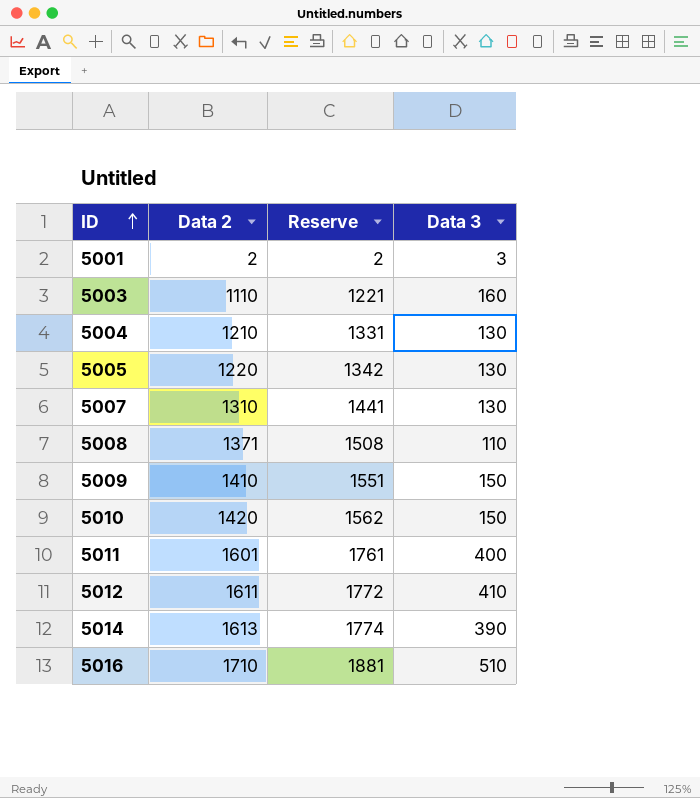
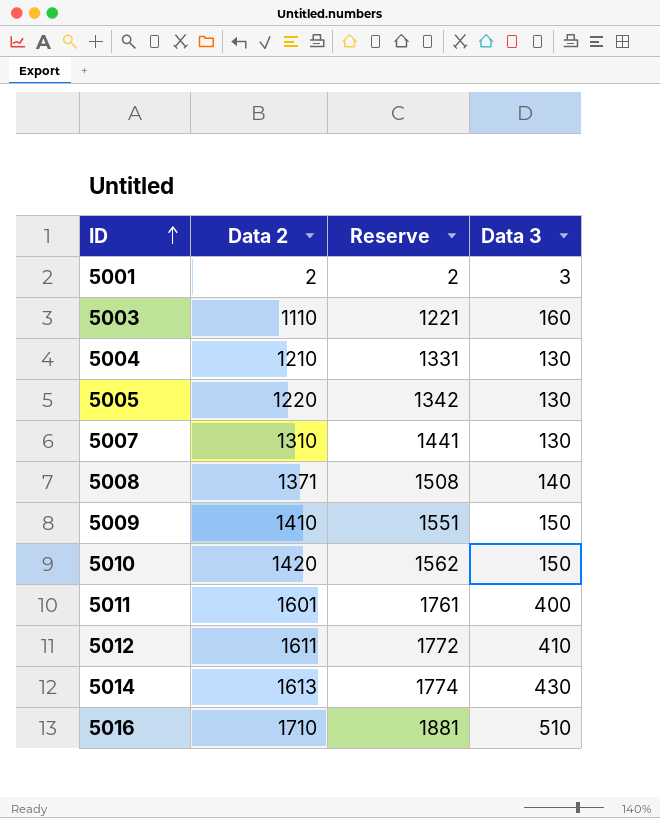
5008 | Data 3: 110 -> 140
5014 | Data 3: 390 -> 430

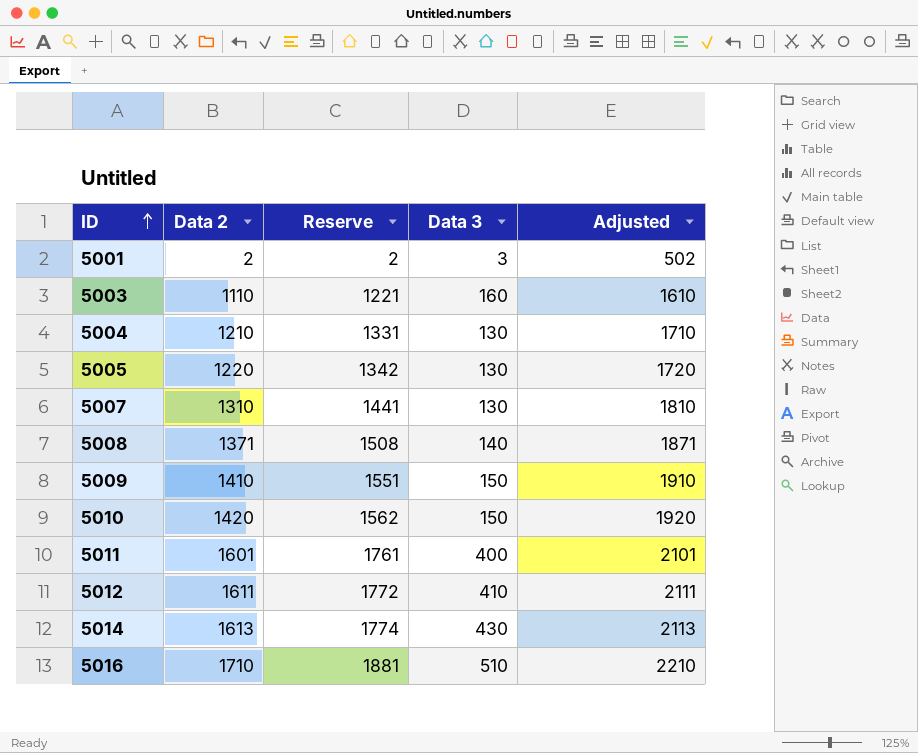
column Adjusted | formula: none -> [Data 2] + 500

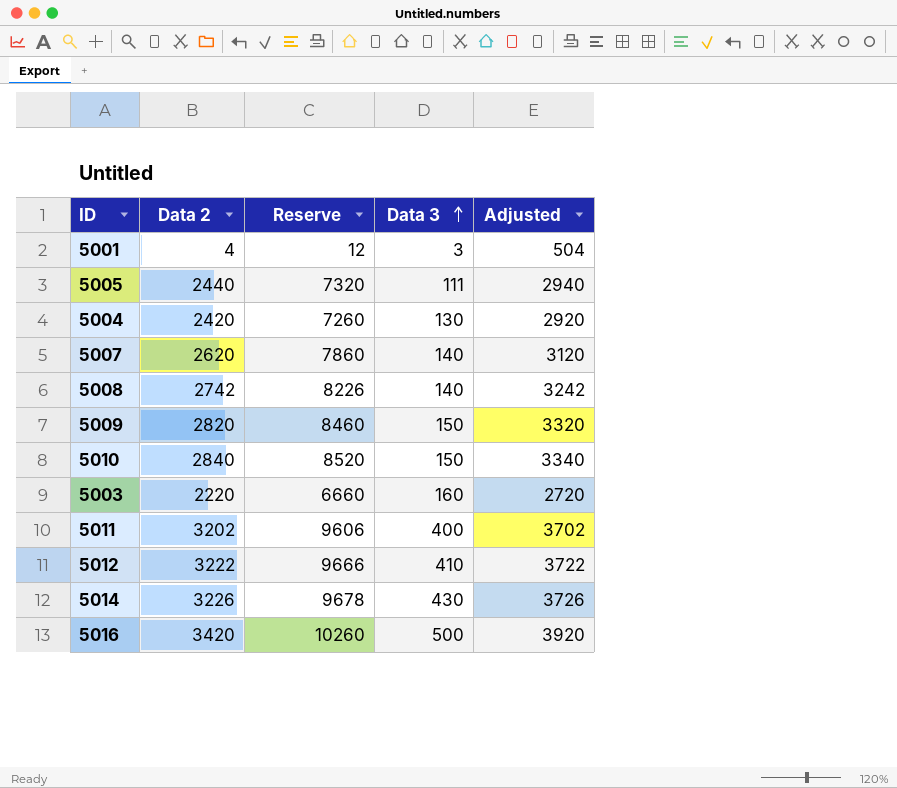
row order: ID ascending -> Data 3 ascending
column Reserve | formula: [Data 2] * 1.1 -> [Data 2] * 3
5001 | Data 2: 2 -> 4
5001 | Adjusted: 502 -> 504
5005 | Data 2: 1220 -> 2440
5005 | Data 3: 130 -> 111
5005 | Adjusted: 1720 -> 2940
5004 | Data 2: 1210 -> 2420
5004 | Adjusted: 1710 -> 2920
5007 | Data 2: 1310 -> 2620
5007 | Data 3: 130 -> 140
5007 | Adjusted: 1810 -> 3120
5008 | Data 2: 1371 -> 2742
5008 | Adjusted: 1871 -> 3242
5009 | Data 2: 1410 -> 2820
5009 | Adjusted: 1910 -> 3320
5010 | Data 2: 1420 -> 2840
5010 | Adjusted: 1920 -> 3340
5003 | Data 2: 1110 -> 2220
5003 | Adjusted: 1610 -> 2720
5011 | Data 2: 1601 -> 3202
5011 | Adjusted: 2101 -> 3702
5012 | Data 2: 1611 -> 3222
5012 | Adjusted: 2111 -> 3722
5014 | Data 2: 1613 -> 3226
5014 | Adjusted: 2113 -> 3726
5016 | Data 2: 1710 -> 3420
5016 | Data 3: 510 -> 500
5016 | Adjusted: 2210 -> 3920

